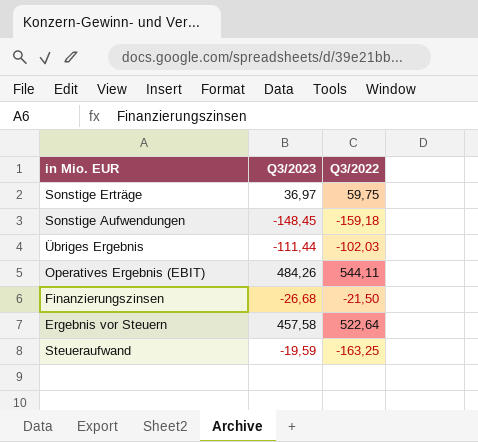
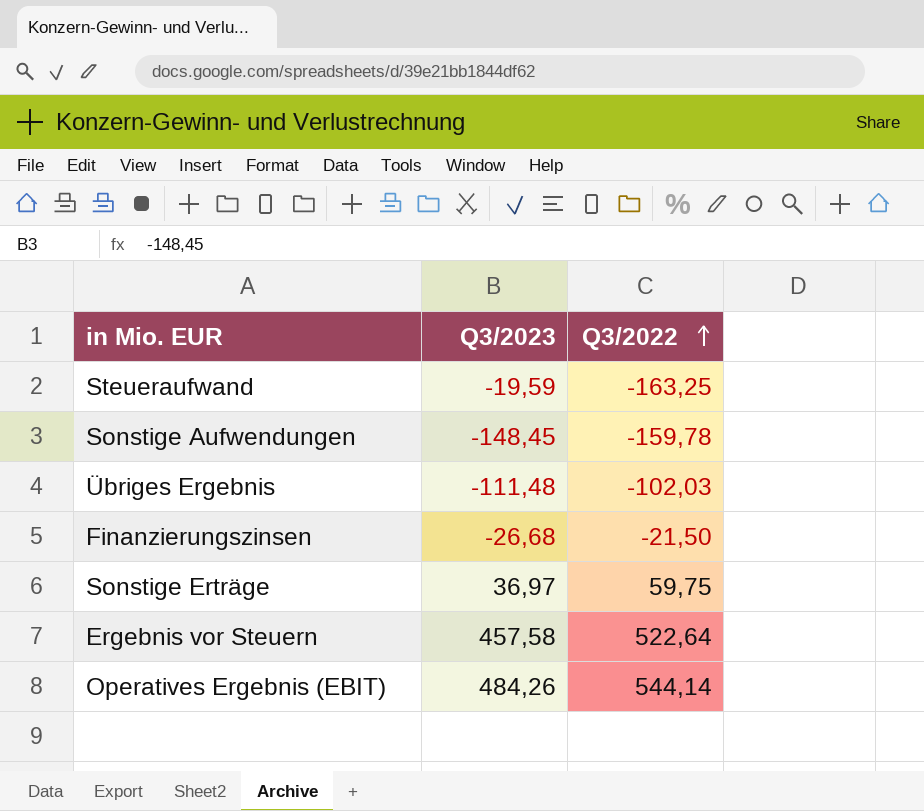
row order: none -> Q3/2022 ascending
Sonstige Aufwendungen | Q3/2022: -159,18 -> -159,78
Übriges Ergebnis | Q3/2023: -111,44 -> -111,48
Operatives Ergebnis (EBIT) | Q3/2022: 544,11 -> 544,14

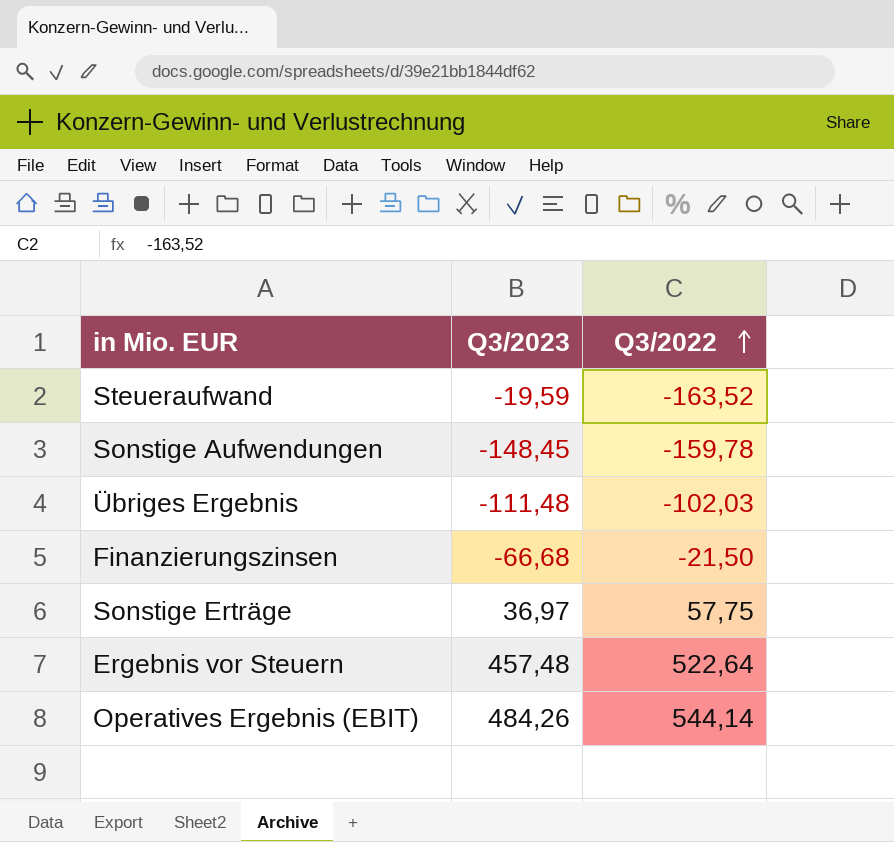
Steueraufwand | Q3/2022: -163,25 -> -163,52
Finanzierungszinsen | Q3/2023: -26,68 -> -66,68
Sonstige Erträge | Q3/2022: 59,75 -> 57,75
Ergebnis vor Steuern | Q3/2023: 457,58 -> 457,48

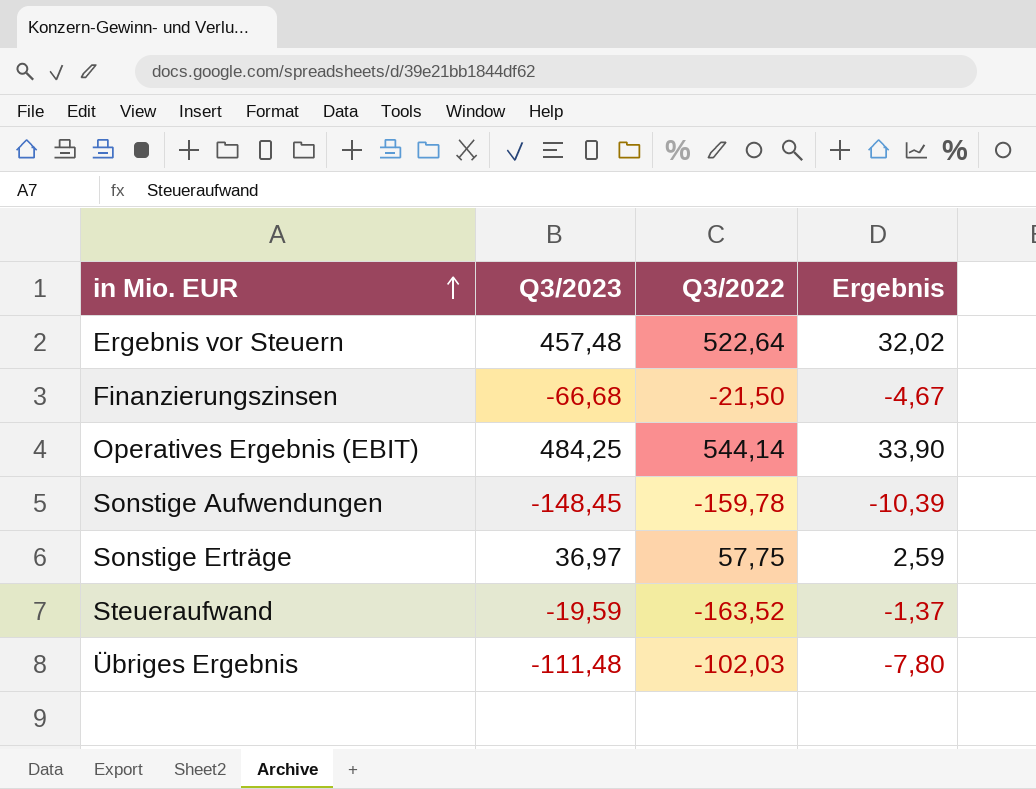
row order: Q3/2022 ascending -> in Mio. EUR ascending
column Ergebnis | formula: none -> [Q3/2023] * 0,07
Operatives Ergebnis (EBIT) | Q3/2023: 484,26 -> 484,25

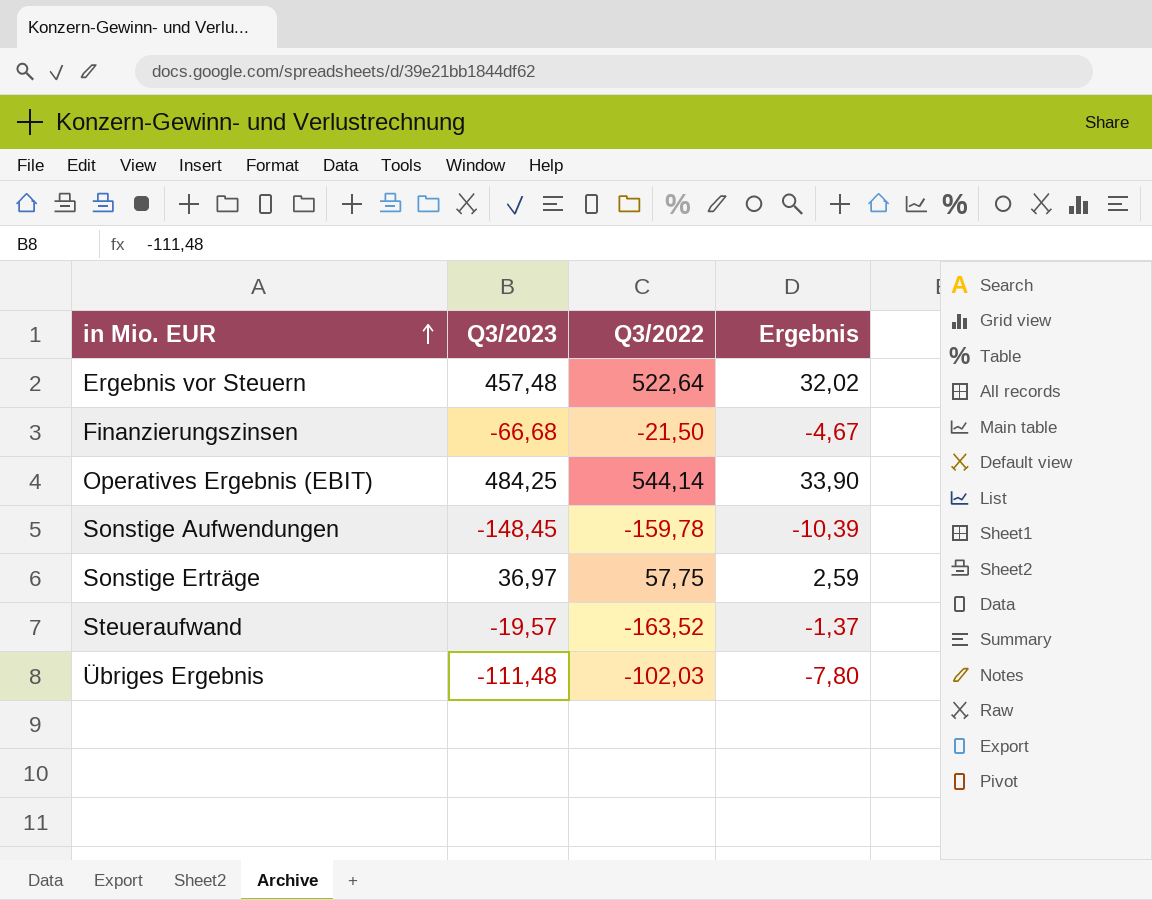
Steueraufwand | Q3/2023: -19,59 -> -19,57

